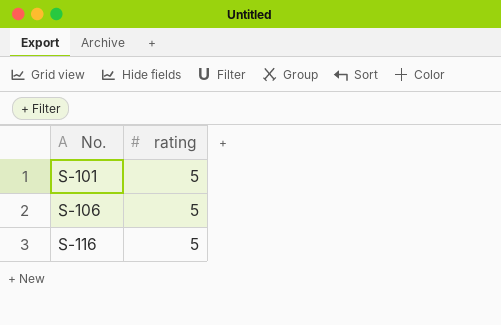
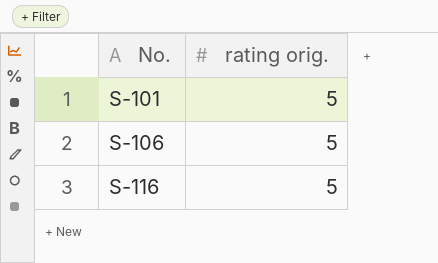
column name: rating -> rating orig.

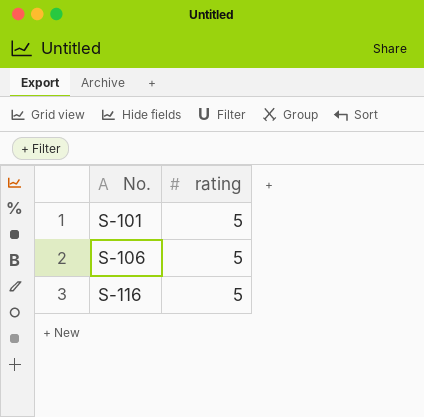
column name: rating orig. -> rating

